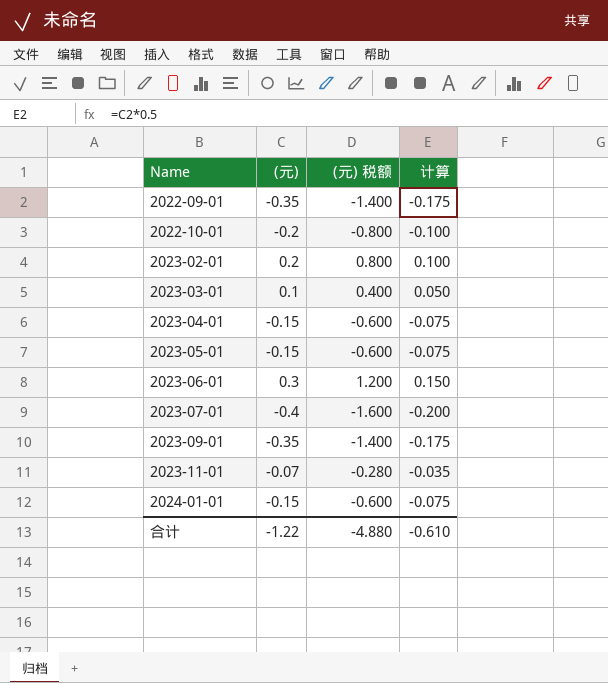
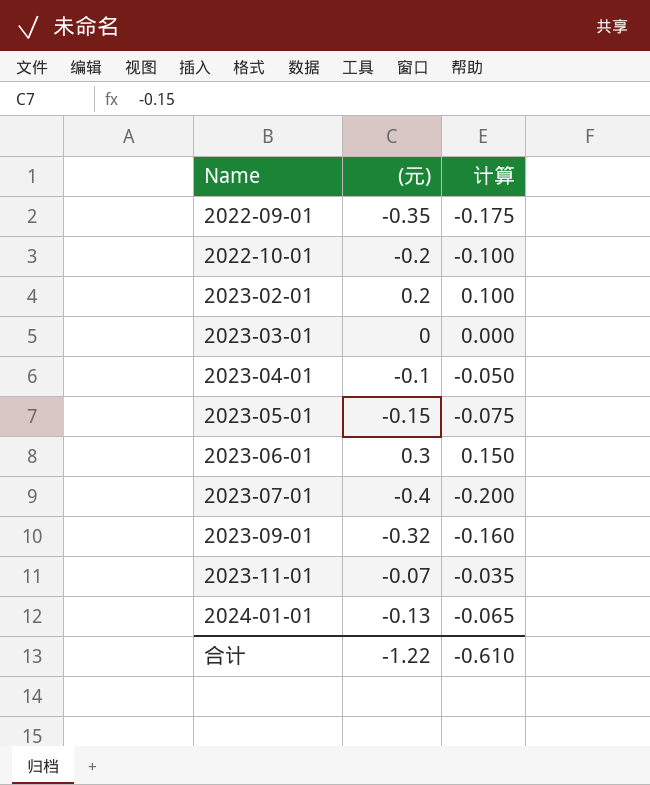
column (元) 税额 | formula: [(元)] * 4 -> none
2023-03-01 | (元): 0.1 -> 0
2023-03-01 | 计算: 0.050 -> 0.000
2023-04-01 | (元): -0.15 -> -0.1
2023-04-01 | 计算: -0.075 -> -0.050
2023-09-01 | (元): -0.35 -> -0.32
2023-09-01 | 计算: -0.175 -> -0.160
2024-01-01 | (元): -0.15 -> -0.13
2024-01-01 | 计算: -0.075 -> -0.065

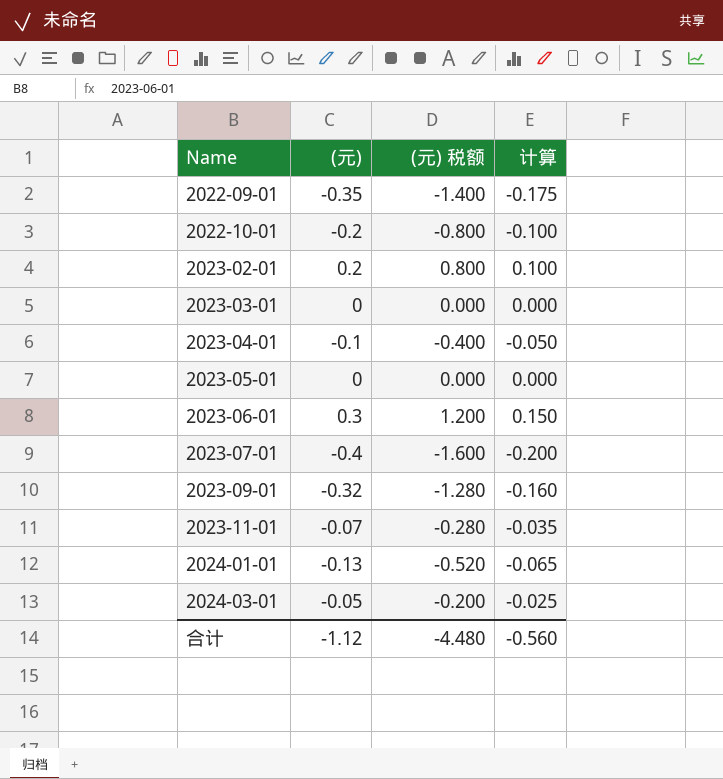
column (元) 税额 | formula: none -> [(元)] * 4
2023-05-01 | (元): -0.15 -> 0
2023-05-01 | 计算: -0.075 -> 0.000
row 2024-03-01: none -> -0.05 | -0.200 | -0.025
合计 | (元): -1.22 -> -1.12
合计 | 计算: -0.610 -> -0.560

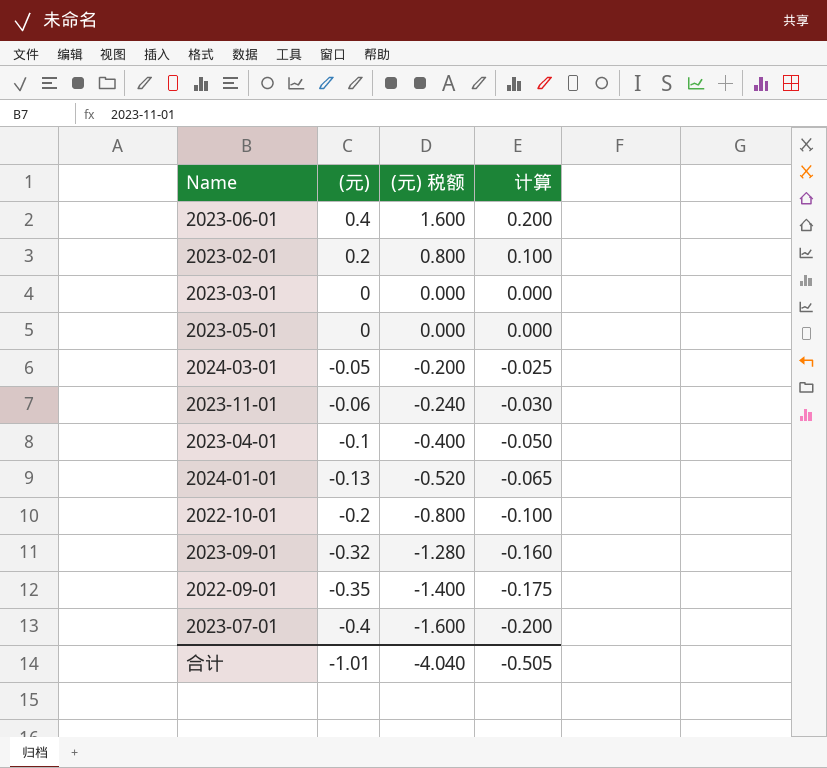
row order: Name ascending -> (元) descending
2023-06-01 | (元): 0.3 -> 0.4
2023-06-01 | (元) 税额: 1.200 -> 1.600
2023-06-01 | 计算: 0.150 -> 0.200
2023-11-01 | (元): -0.07 -> -0.06
2023-11-01 | (元) 税额: -0.280 -> -0.240
2023-11-01 | 计算: -0.035 -> -0.030
合计 | (元): -1.12 -> -1.01
合计 | (元) 税额: -4.480 -> -4.040
合计 | 计算: -0.560 -> -0.505

